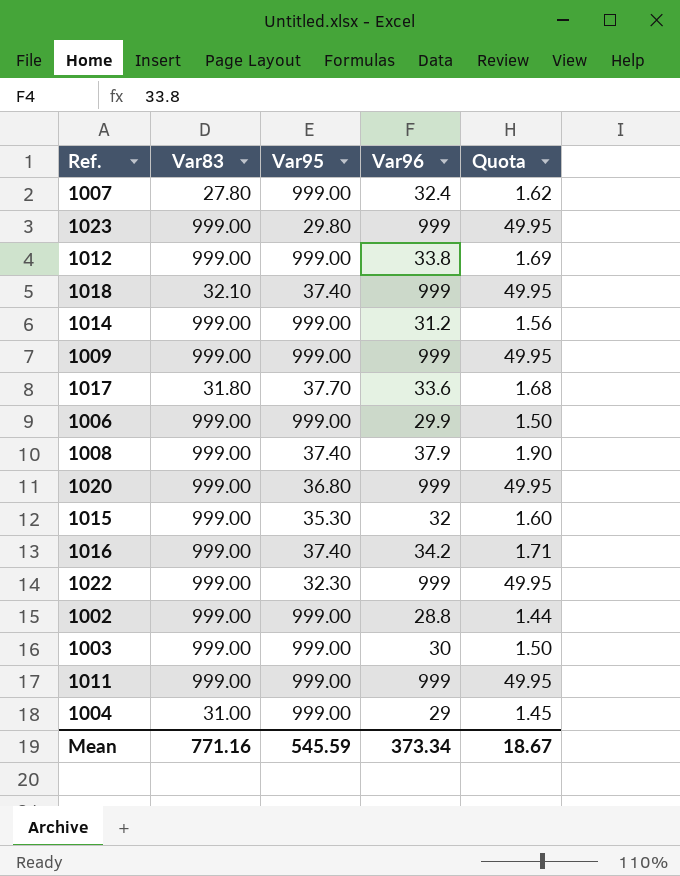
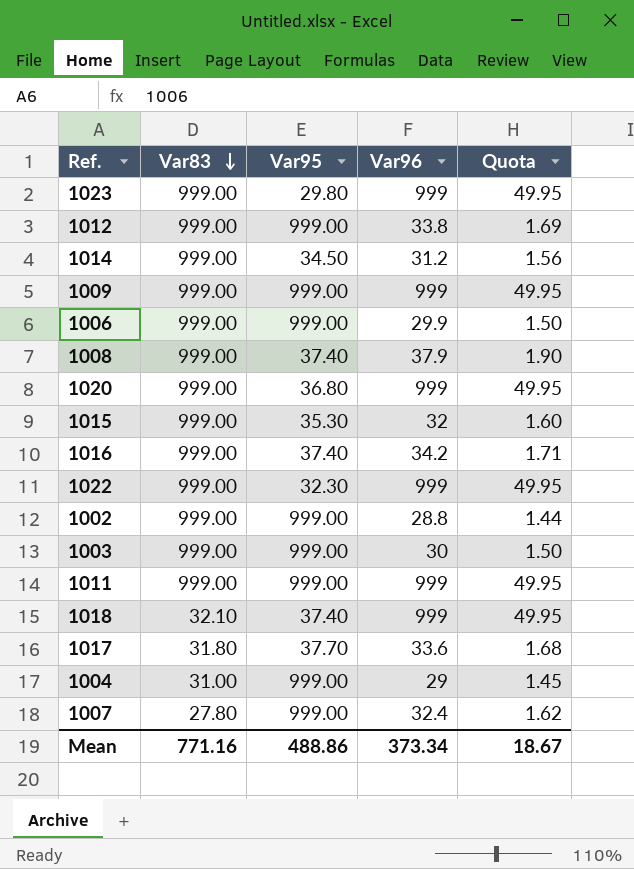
row order: none -> Var83 descending
1014 | Var95: 999.00 -> 34.50
Mean | Var95: 545.59 -> 488.86

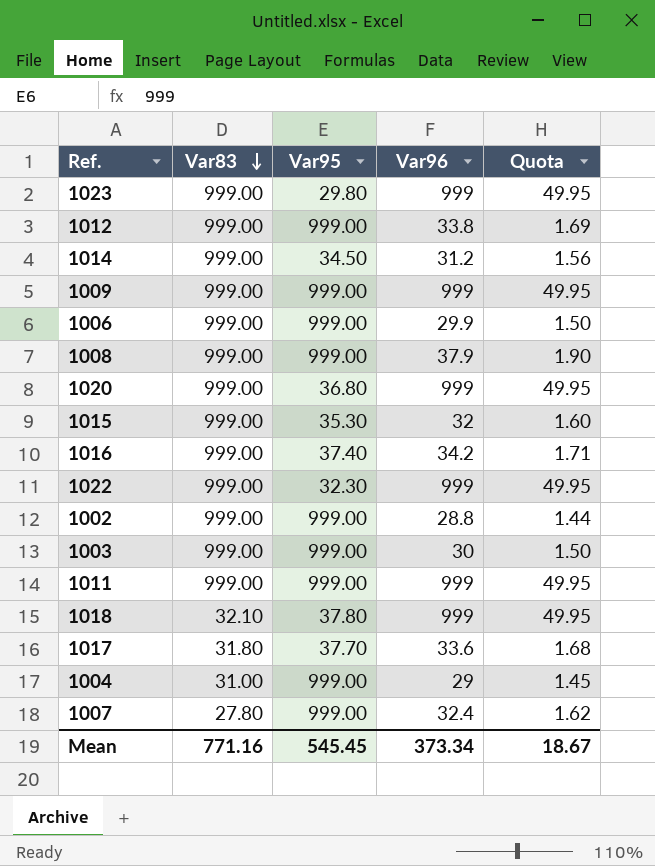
1008 | Var95: 37.40 -> 999.00
1018 | Var95: 37.40 -> 37.80
Mean | Var95: 488.86 -> 545.45

